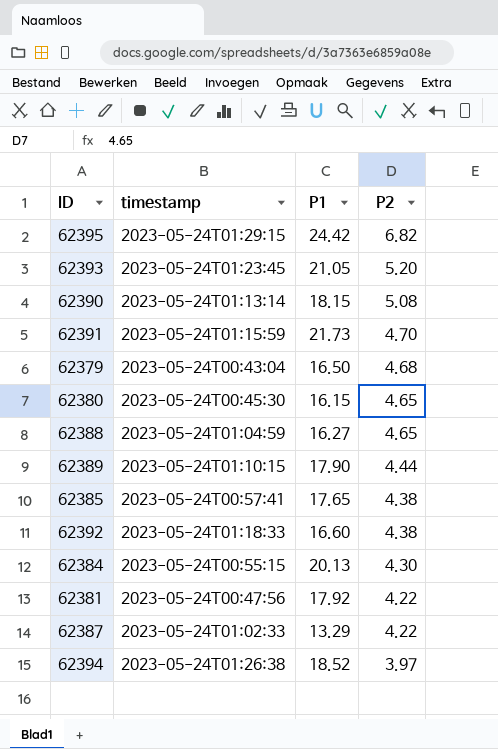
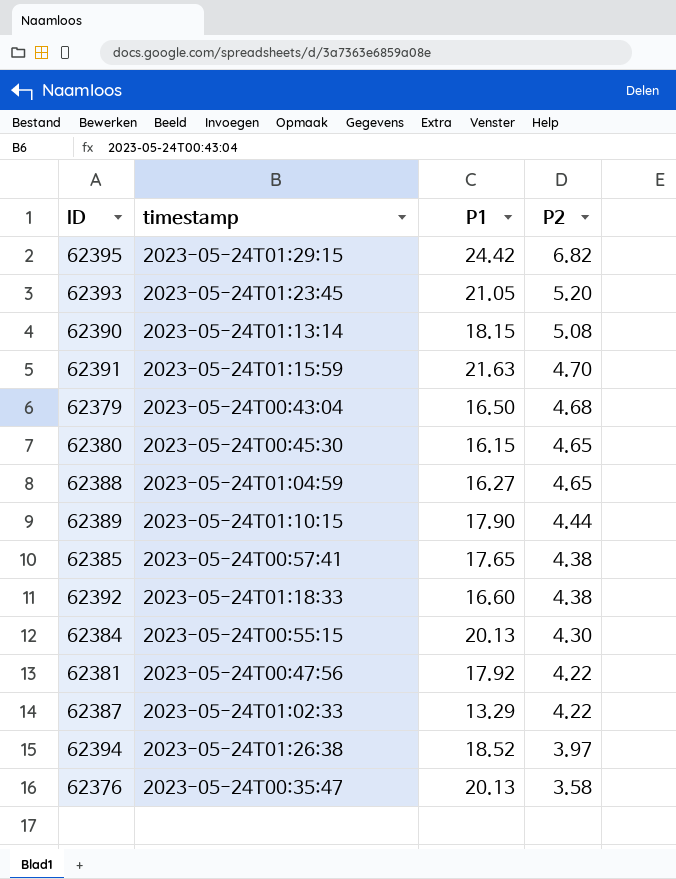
62391 | P1: 21.73 -> 21.63
row 62376: none -> 2023-05-24T00:35:47 | 20.13 | 3.58

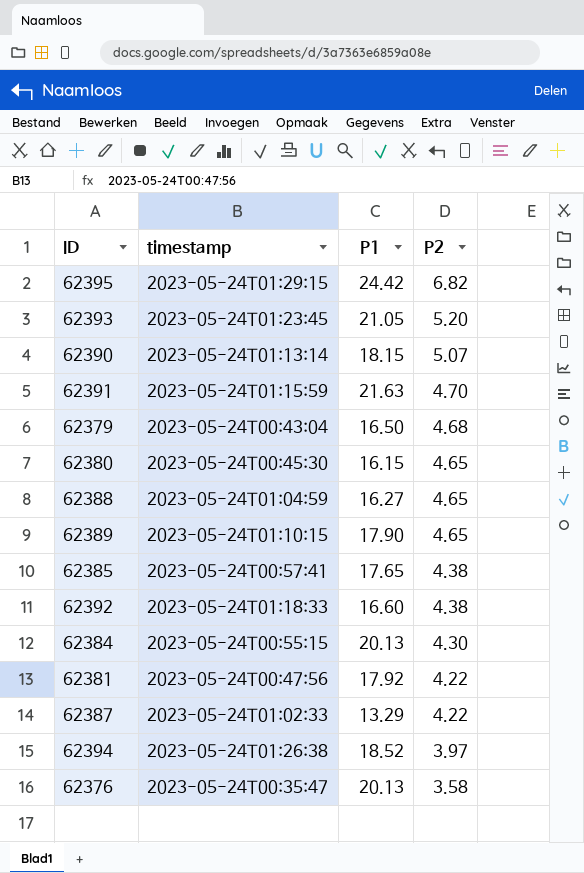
62390 | P2: 5.08 -> 5.07
62389 | P2: 4.44 -> 4.65

